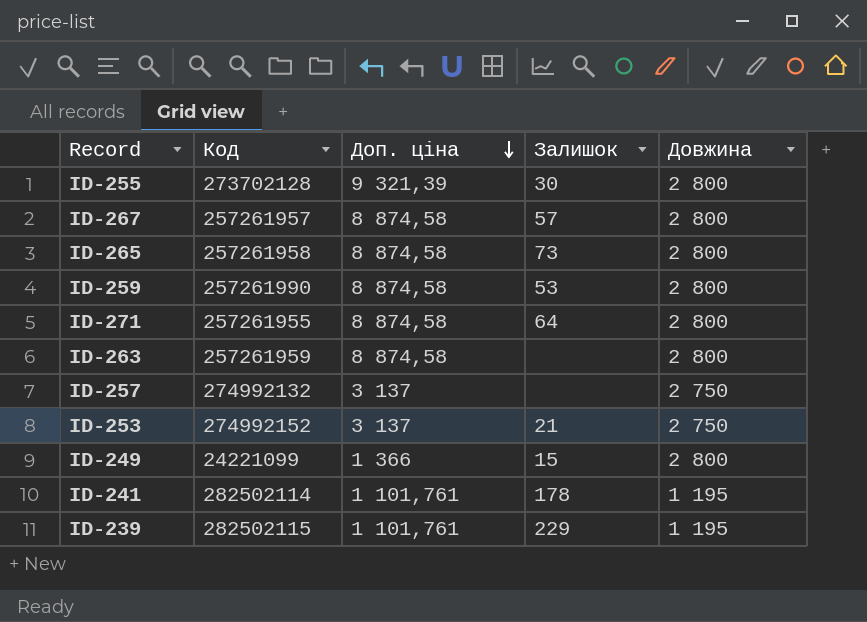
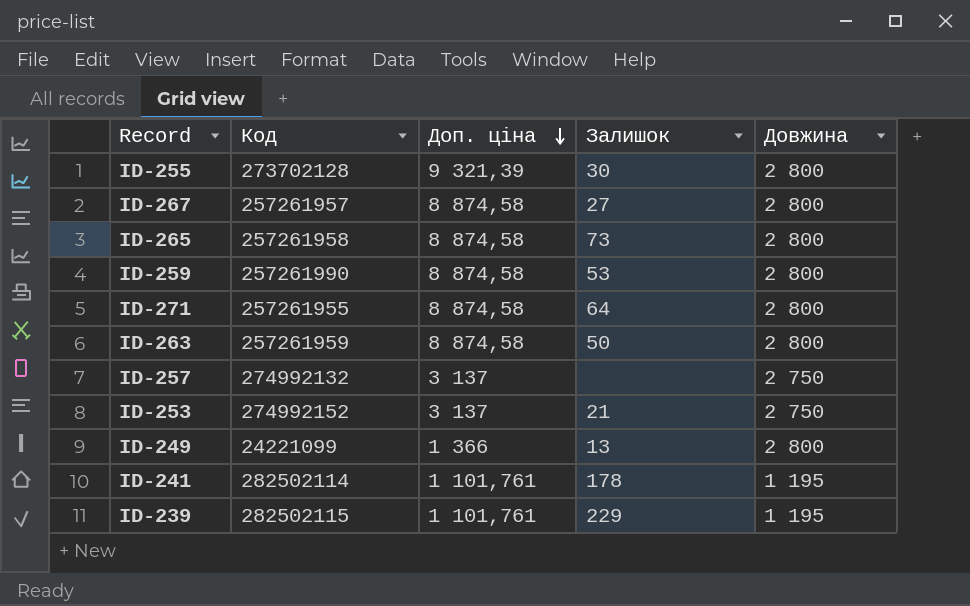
ID-267 | Залишок: 57 -> 27
ID-263 | Залишок: none -> 50
ID-249 | Залишок: 15 -> 13

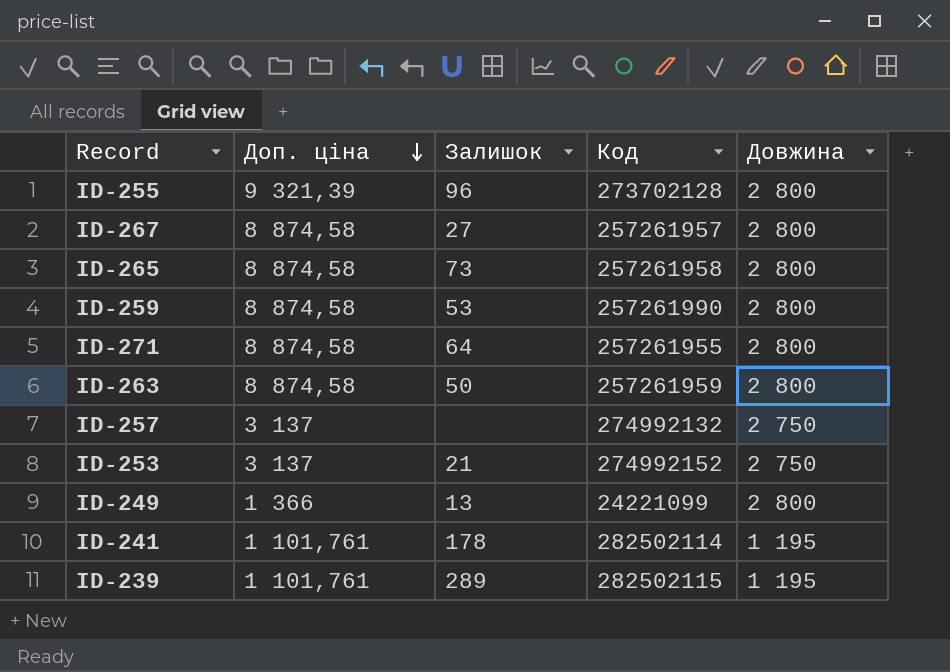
column Код | position: 2 -> 4
ID-255 | Залишок: 30 -> 96
ID-239 | Залишок: 229 -> 289

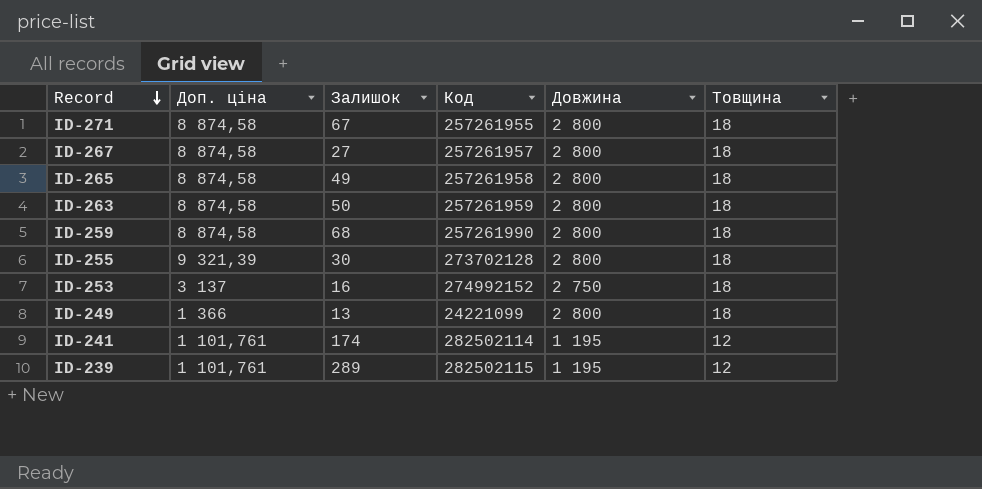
row order: Доп. ціна descending -> Record descending
column Товщина | position: none -> 6
row ID-257: 3 137 | none | 274992132 | 2 750 -> none
ID-271 | Залишок: 64 -> 67
ID-265 | Залишок: 73 -> 49
ID-259 | Залишок: 53 -> 68
ID-255 | Залишок: 96 -> 30
ID-253 | Залишок: 21 -> 16
ID-241 | Залишок: 178 -> 174

